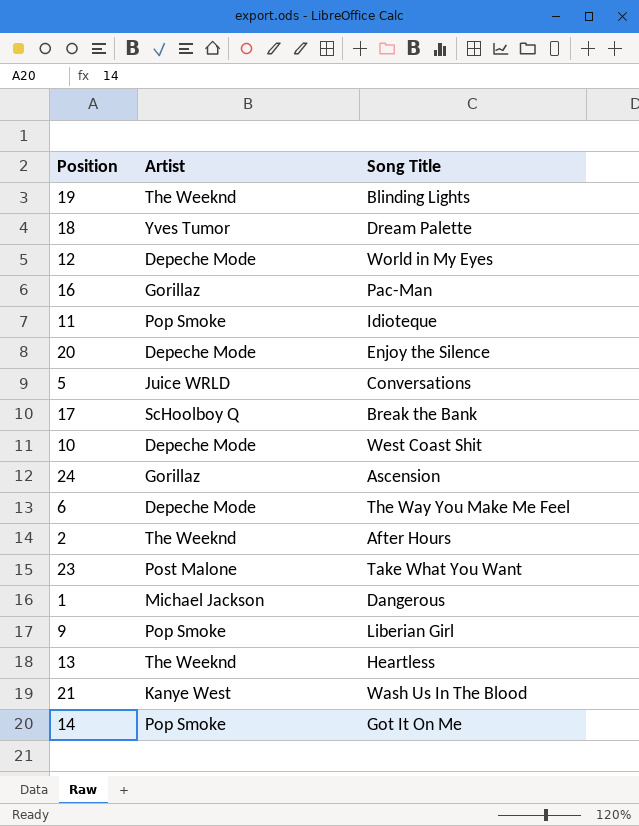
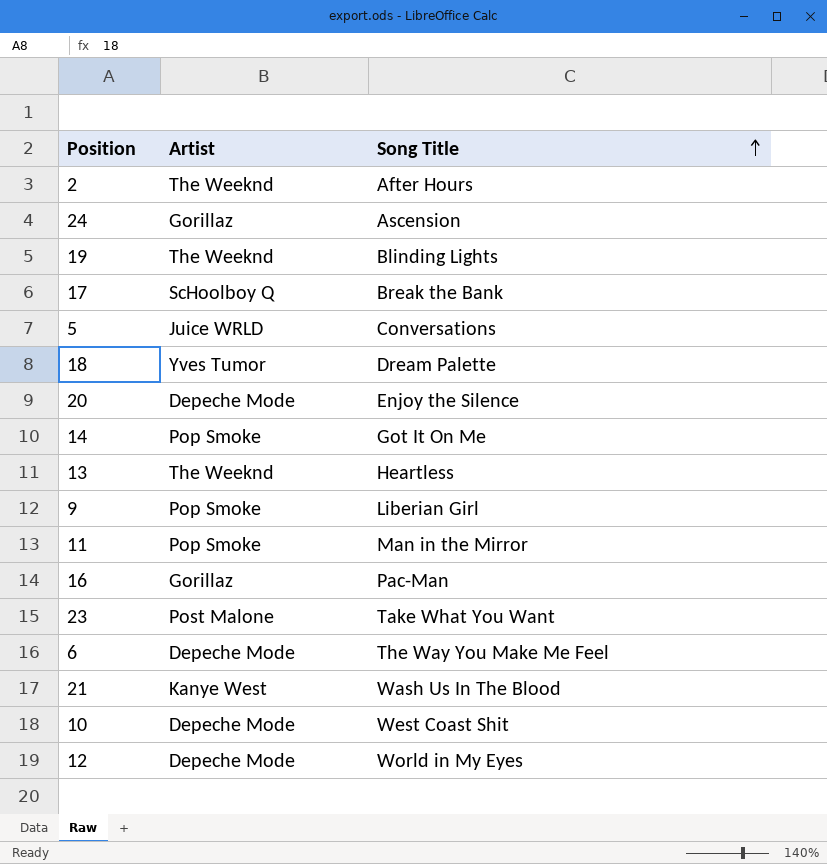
row order: none -> Song Title ascending
row 1: Michael Jackson | Dangerous -> none
11 | Song Title: Idioteque -> Man in the Mirror

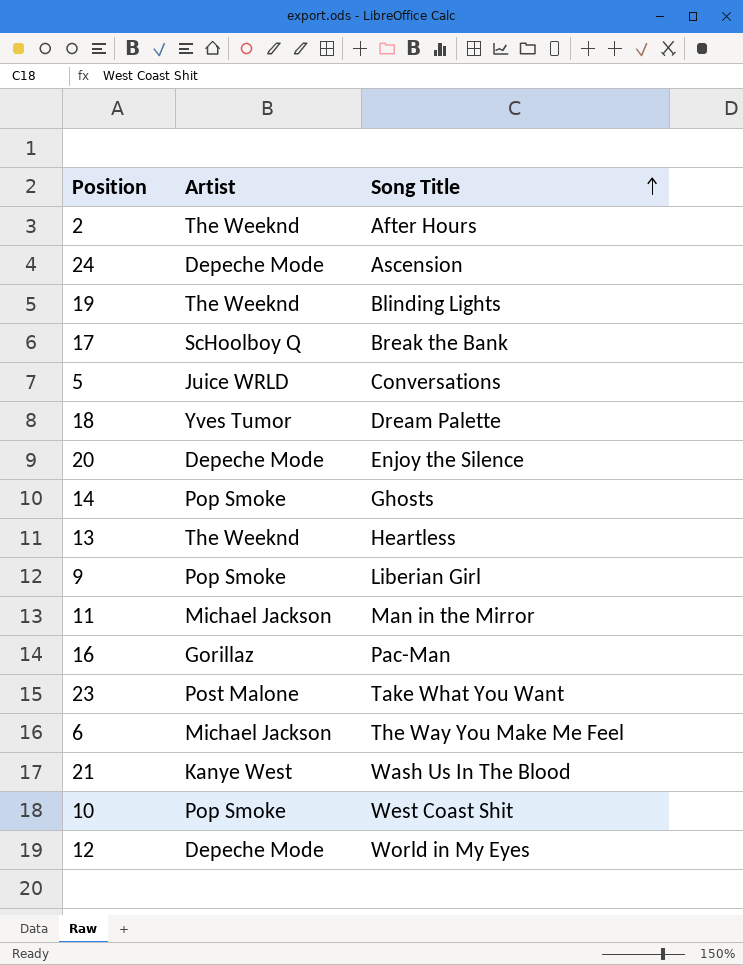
24 | Artist: Gorillaz -> Depeche Mode
14 | Song Title: Got It On Me -> Ghosts
11 | Artist: Pop Smoke -> Michael Jackson
6 | Artist: Depeche Mode -> Michael Jackson
10 | Artist: Depeche Mode -> Pop Smoke

